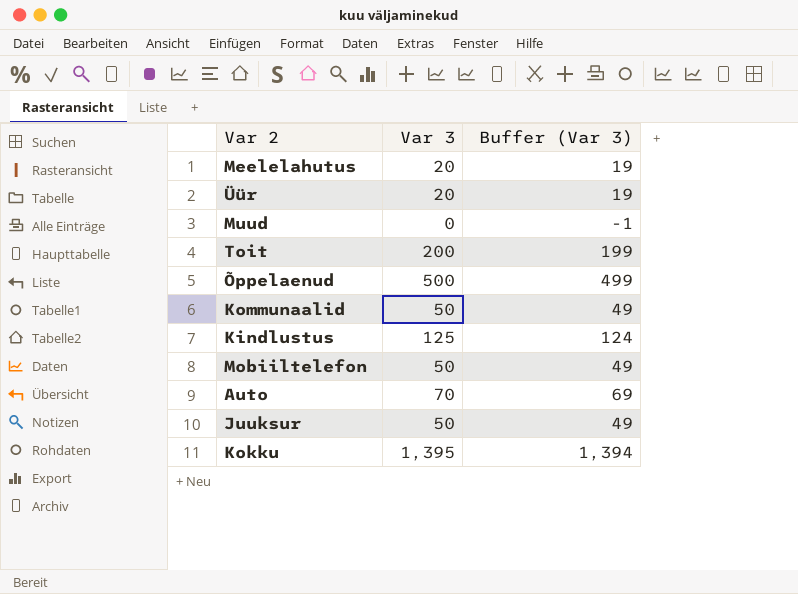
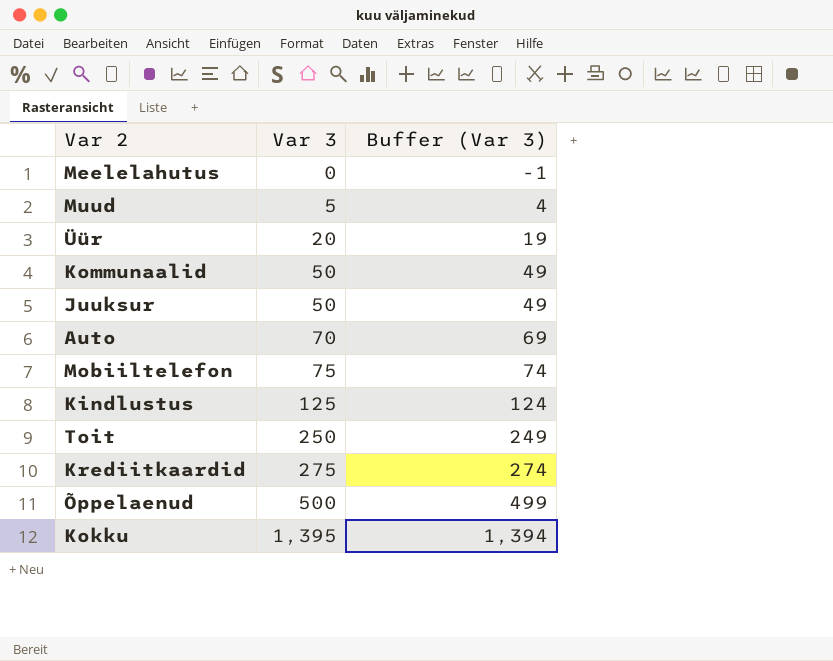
row order: none -> Var 3 ascending
Meelelahutus | Var 3: 20 -> 0
Meelelahutus | Buffer (Var 3): 19 -> -1
Muud | Var 3: 0 -> 5
Muud | Buffer (Var 3): -1 -> 4
Mobiiltelefon | Var 3: 50 -> 75
Mobiiltelefon | Buffer (Var 3): 49 -> 74
Toit | Var 3: 200 -> 250
Toit | Buffer (Var 3): 199 -> 249
row Krediitkaardid: none -> 275 | 274

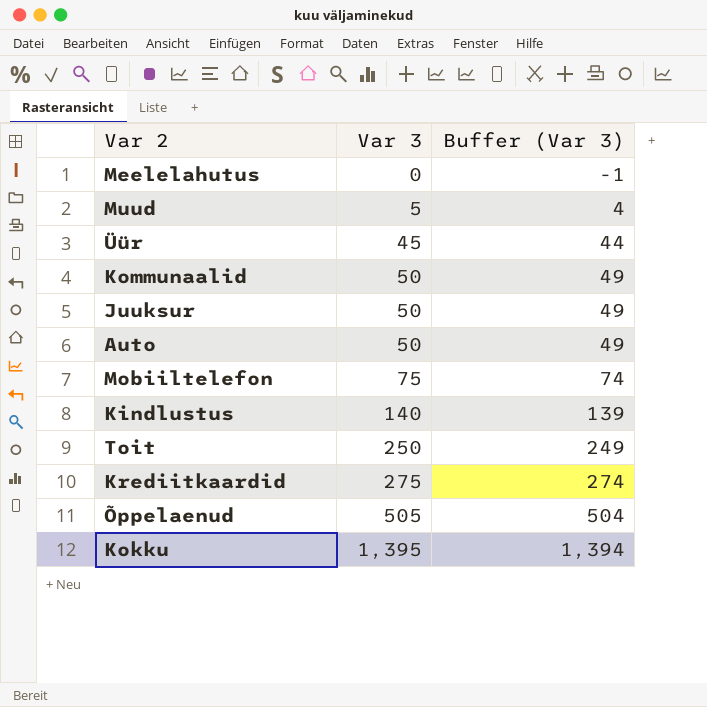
Üür | Var 3: 20 -> 45
Üür | Buffer (Var 3): 19 -> 44
Auto | Var 3: 70 -> 50
Auto | Buffer (Var 3): 69 -> 49
Kindlustus | Var 3: 125 -> 140
Kindlustus | Buffer (Var 3): 124 -> 139
Õppelaenud | Var 3: 500 -> 505
Õppelaenud | Buffer (Var 3): 499 -> 504

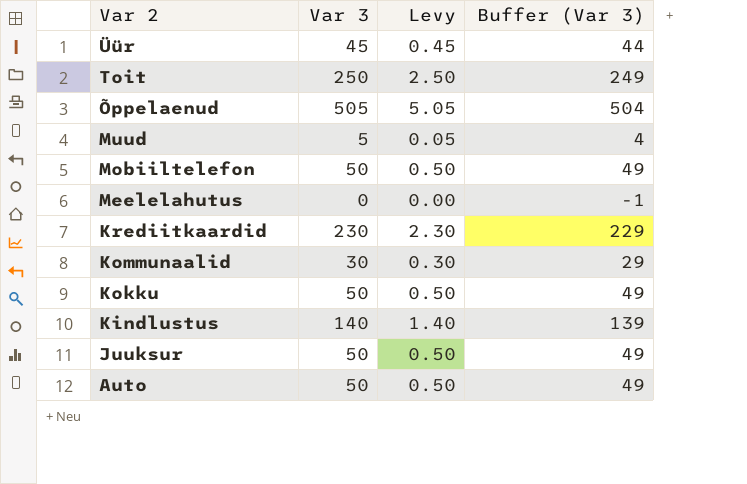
row order: Var 3 ascending -> Var 2 descending
column Levy | formula: none -> [Var 3] * 0.01
Mobiiltelefon | Var 3: 75 -> 50
Mobiiltelefon | Buffer (Var 3): 74 -> 49
Krediitkaardid | Var 3: 275 -> 230
Krediitkaardid | Buffer (Var 3): 274 -> 229
Kommunaalid | Var 3: 50 -> 30
Kommunaalid | Buffer (Var 3): 49 -> 29
Kokku | Var 3: 1,395 -> 50
Kokku | Buffer (Var 3): 1,394 -> 49

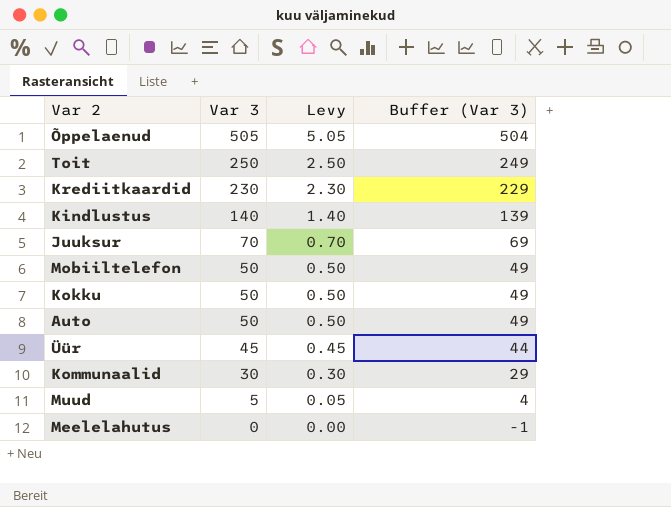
row order: Var 2 descending -> Var 3 descending
Juuksur | Var 3: 50 -> 70
Juuksur | Levy: 0.50 -> 0.70
Juuksur | Buffer (Var 3): 49 -> 69

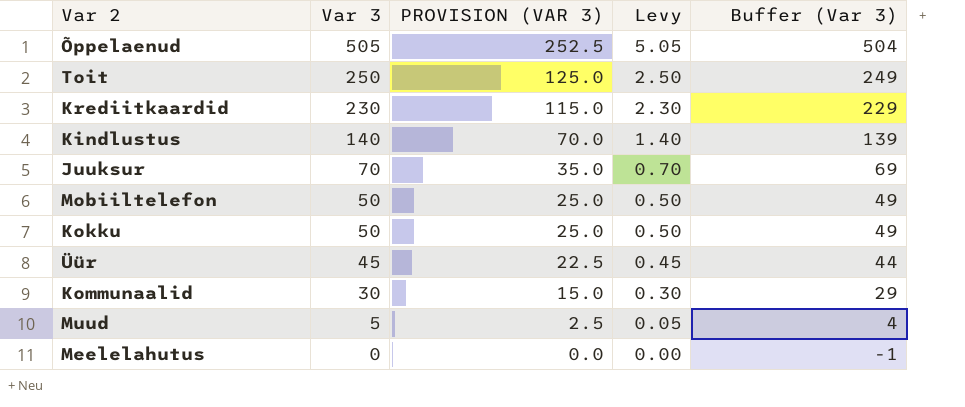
column PROVISION (VAR 3) | formula: none -> [Var 3] * 0.5
row Auto: 50 | 0.50 | 49 -> none

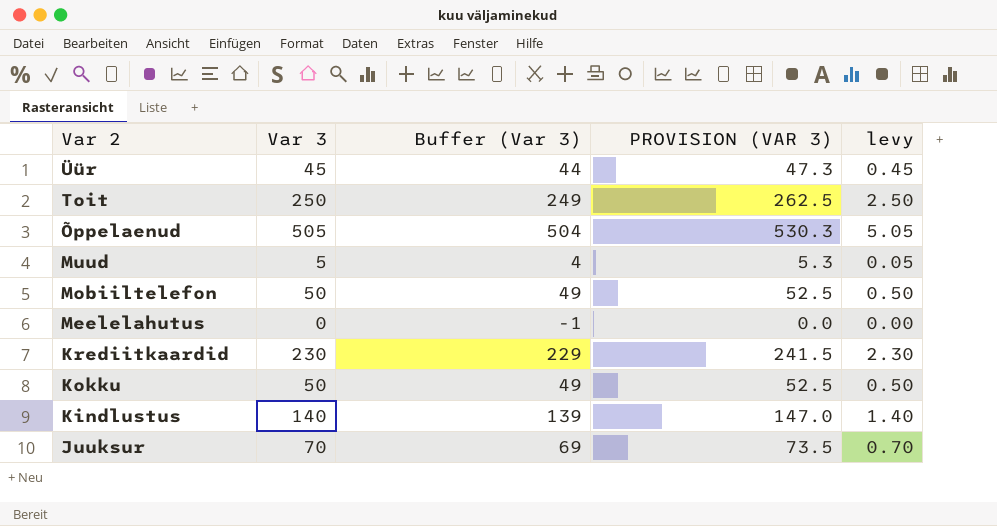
row order: Var 3 descending -> Var 2 descending
column Buffer (Var 3) | position: 5 -> 3
column PROVISION (VAR 3) | formula: [Var 3] * 0.5 -> [Var 3] * 1.05
column name: Levy -> levy
row Kommunaalid: 30 | 15.0 | 0.30 | 29 -> none

